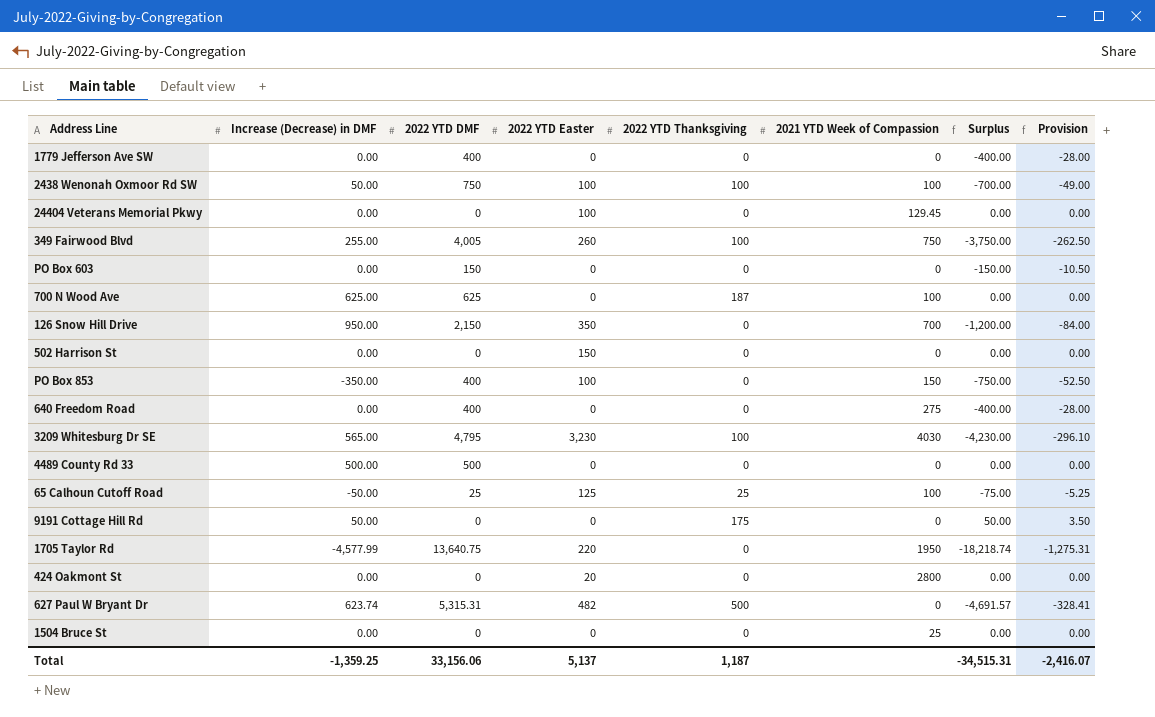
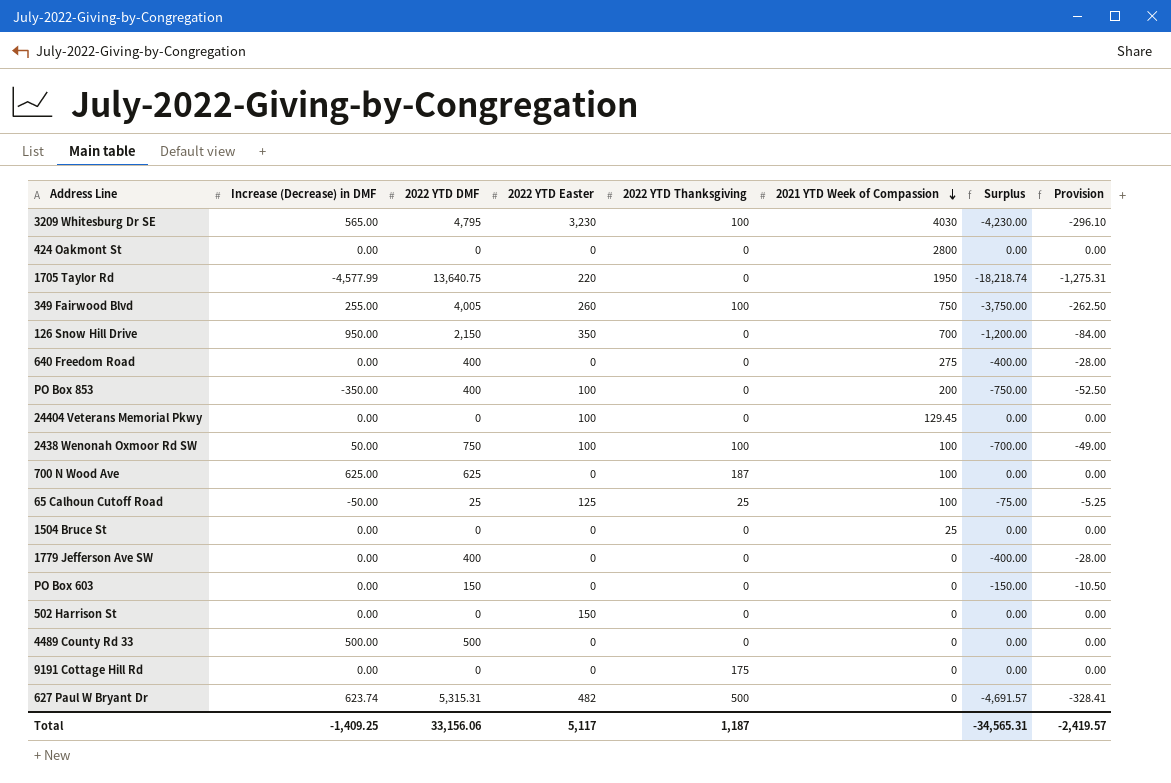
row order: none -> 2021 YTD Week of Compassion descending
424 Oakmont St | 2022 YTD Easter: 20 -> 0
PO Box 853 | 2021 YTD Week of Compassion: 150 -> 200
9191 Cottage Hill Rd | Increase (Decrease) in DMF: 50.00 -> 0.00
9191 Cottage Hill Rd | Surplus: 50.00 -> 0.00
9191 Cottage Hill Rd | Provision: 3.50 -> 0.00
Total | Increase (Decrease) in DMF: -1,359.25 -> -1,409.25
Total | 2022 YTD Easter: 5,137 -> 5,117
Total | Surplus: -34,515.31 -> -34,565.31
Total | Provision: -2,416.07 -> -2,419.57

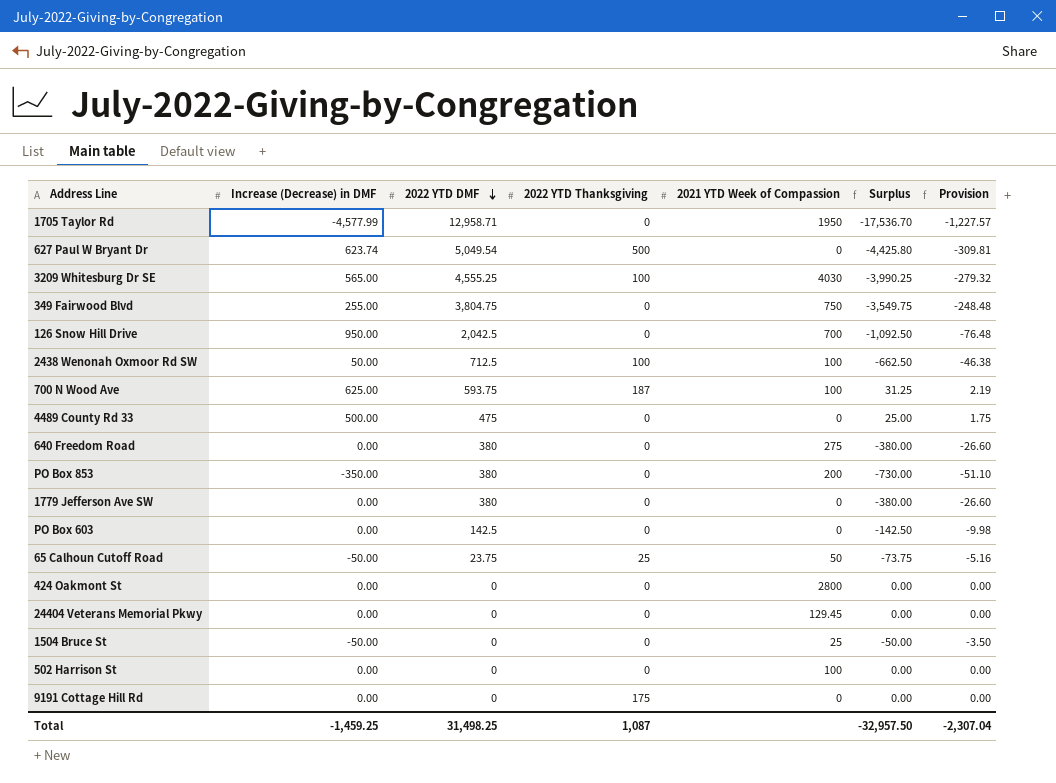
row order: 2021 YTD Week of Compassion descending -> 2022 YTD DMF descending
column 2022 YTD Easter | position: 4 -> none
1705 Taylor Rd | 2022 YTD DMF: 13,640.75 -> 12,958.71
1705 Taylor Rd | Surplus: -18,218.74 -> -17,536.70
1705 Taylor Rd | Provision: -1,275.31 -> -1,227.57
627 Paul W Bryant Dr | 2022 YTD DMF: 5,315.31 -> 5,049.54
627 Paul W Bryant Dr | Surplus: -4,691.57 -> -4,425.80
627 Paul W Bryant Dr | Provision: -328.41 -> -309.81
3209 Whitesburg Dr SE | 2022 YTD DMF: 4,795 -> 4,555.25
3209 Whitesburg Dr SE | Surplus: -4,230.00 -> -3,990.25
3209 Whitesburg Dr SE | Provision: -296.10 -> -279.32
349 Fairwood Blvd | 2022 YTD DMF: 4,005 -> 3,804.75
349 Fairwood Blvd | 2022 YTD Thanksgiving: 100 -> 0
349 Fairwood Blvd | Surplus: -3,750.00 -> -3,549.75
349 Fairwood Blvd | Provision: -262.50 -> -248.48
126 Snow Hill Drive | 2022 YTD DMF: 2,150 -> 2,042.5
126 Snow Hill Drive | Surplus: -1,200.00 -> -1,092.50
126 Snow Hill Drive | Provision: -84.00 -> -76.48
2438 Wenonah Oxmoor Rd SW | 2022 YTD DMF: 750 -> 712.5
2438 Wenonah Oxmoor Rd SW | Surplus: -700.00 -> -662.50
2438 Wenonah Oxmoor Rd SW | Provision: -49.00 -> -46.38
700 N Wood Ave | 2022 YTD DMF: 625 -> 593.75
700 N Wood Ave | Surplus: 0.00 -> 31.25
700 N Wood Ave | Provision: 0.00 -> 2.19
4489 County Rd 33 | 2022 YTD DMF: 500 -> 475
4489 County Rd 33 | Surplus: 0.00 -> 25.00
4489 County Rd 33 | Provision: 0.00 -> 1.75
640 Freedom Road | 2022 YTD DMF: 400 -> 380
640 Freedom Road | Surplus: -400.00 -> -380.00
640 Freedom Road | Provision: -28.00 -> -26.60
PO Box 853 | 2022 YTD DMF: 400 -> 380
PO Box 853 | Surplus: -750.00 -> -730.00
PO Box 853 | Provision: -52.50 -> -51.10
1779 Jefferson Ave SW | 2022 YTD DMF: 400 -> 380
1779 Jefferson Ave SW | Surplus: -400.00 -> -380.00
1779 Jefferson Ave SW | Provision: -28.00 -> -26.60
PO Box 603 | 2022 YTD DMF: 150 -> 142.5
PO Box 603 | Surplus: -150.00 -> -142.50
PO Box 603 | Provision: -10.50 -> -9.98
65 Calhoun Cutoff Road | 2022 YTD DMF: 25 -> 23.75
65 Calhoun Cutoff Road | 2021 YTD Week of Compassion: 100 -> 50
65 Calhoun Cutoff Road | Surplus: -75.00 -> -73.75
65 Calhoun Cutoff Road | Provision: -5.25 -> -5.16
1504 Bruce St | Increase (Decrease) in DMF: 0.00 -> -50.00
1504 Bruce St | Surplus: 0.00 -> -50.00
1504 Bruce St | Provision: 0.00 -> -3.50
502 Harrison St | 2021 YTD Week of Compassion: 0 -> 100
Total | Increase (Decrease) in DMF: -1,409.25 -> -1,459.25
Total | 2022 YTD DMF: 33,156.06 -> 31,498.25
Total | 2022 YTD Thanksgiving: 1,187 -> 1,087
Total | Surplus: -34,565.31 -> -32,957.50
Total | Provision: -2,419.57 -> -2,307.04

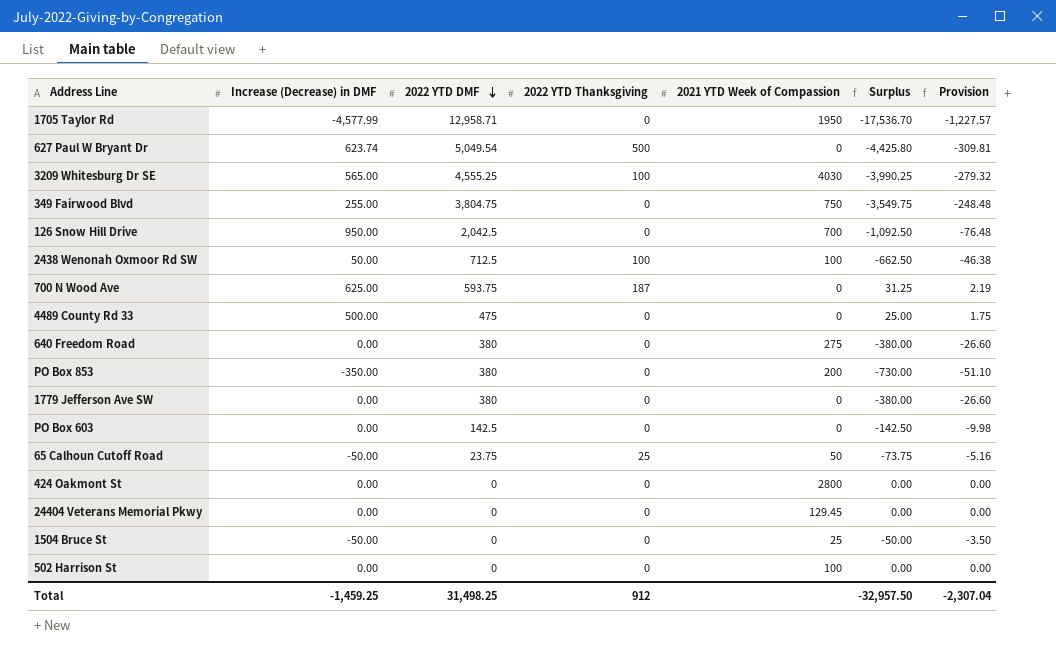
row 9191 Cottage Hill Rd: 0.00 | 0 | 175 | 0 | 0.00 | 0.00 -> none
700 N Wood Ave | 2021 YTD Week of Compassion: 100 -> 0
Total | 2022 YTD Thanksgiving: 1,087 -> 912

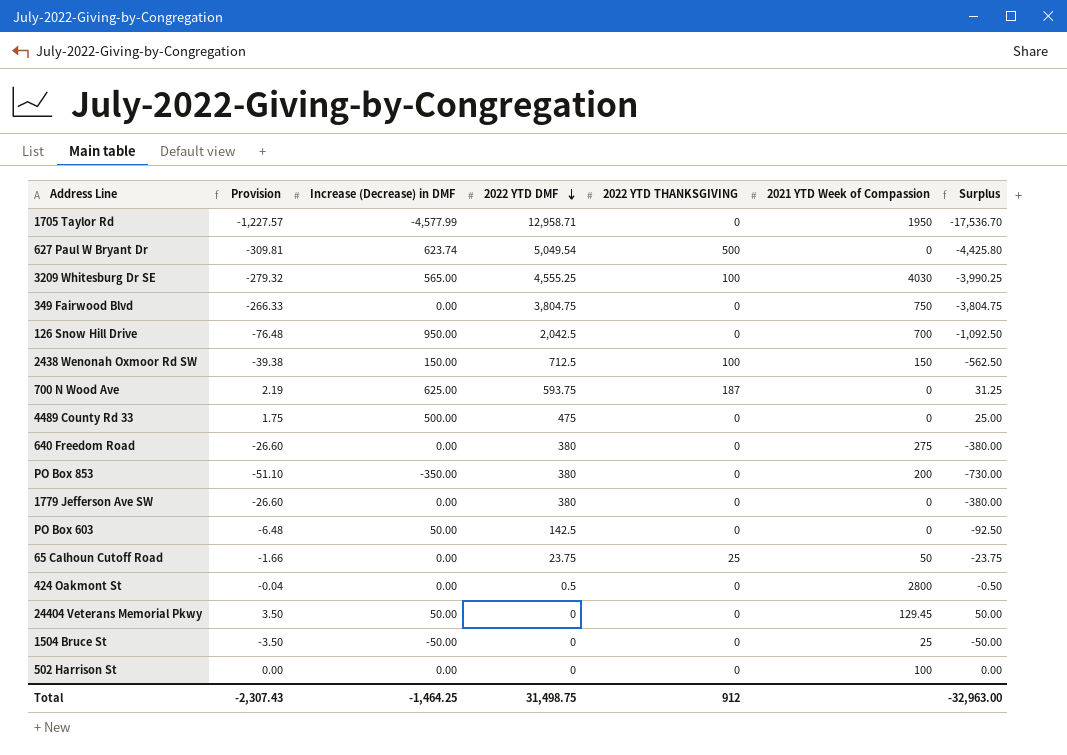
column Provision | position: 7 -> 2
column name: 2022 YTD Thanksgiving -> 2022 YTD THANKSGIVING
349 Fairwood Blvd | Provision: -248.48 -> -266.33
349 Fairwood Blvd | Increase (Decrease) in DMF: 255.00 -> 0.00
349 Fairwood Blvd | Surplus: -3,549.75 -> -3,804.75
2438 Wenonah Oxmoor Rd SW | Provision: -46.38 -> -39.38
2438 Wenonah Oxmoor Rd SW | Increase (Decrease) in DMF: 50.00 -> 150.00
2438 Wenonah Oxmoor Rd SW | 2021 YTD Week of Compassion: 100 -> 150
2438 Wenonah Oxmoor Rd SW | Surplus: -662.50 -> -562.50
PO Box 603 | Provision: -9.98 -> -6.48
PO Box 603 | Increase (Decrease) in DMF: 0.00 -> 50.00
PO Box 603 | Surplus: -142.50 -> -92.50
65 Calhoun Cutoff Road | Provision: -5.16 -> -1.66
65 Calhoun Cutoff Road | Increase (Decrease) in DMF: -50.00 -> 0.00
65 Calhoun Cutoff Road | Surplus: -73.75 -> -23.75
424 Oakmont St | Provision: 0.00 -> -0.04
424 Oakmont St | 2022 YTD DMF: 0 -> 0.5
424 Oakmont St | Surplus: 0.00 -> -0.50
24404 Veterans Memorial Pkwy | Provision: 0.00 -> 3.50
24404 Veterans Memorial Pkwy | Increase (Decrease) in DMF: 0.00 -> 50.00
24404 Veterans Memorial Pkwy | Surplus: 0.00 -> 50.00
Total | Provision: -2,307.04 -> -2,307.43
Total | Increase (Decrease) in DMF: -1,459.25 -> -1,464.25
Total | 2022 YTD DMF: 31,498.25 -> 31,498.75
Total | Surplus: -32,957.50 -> -32,963.00

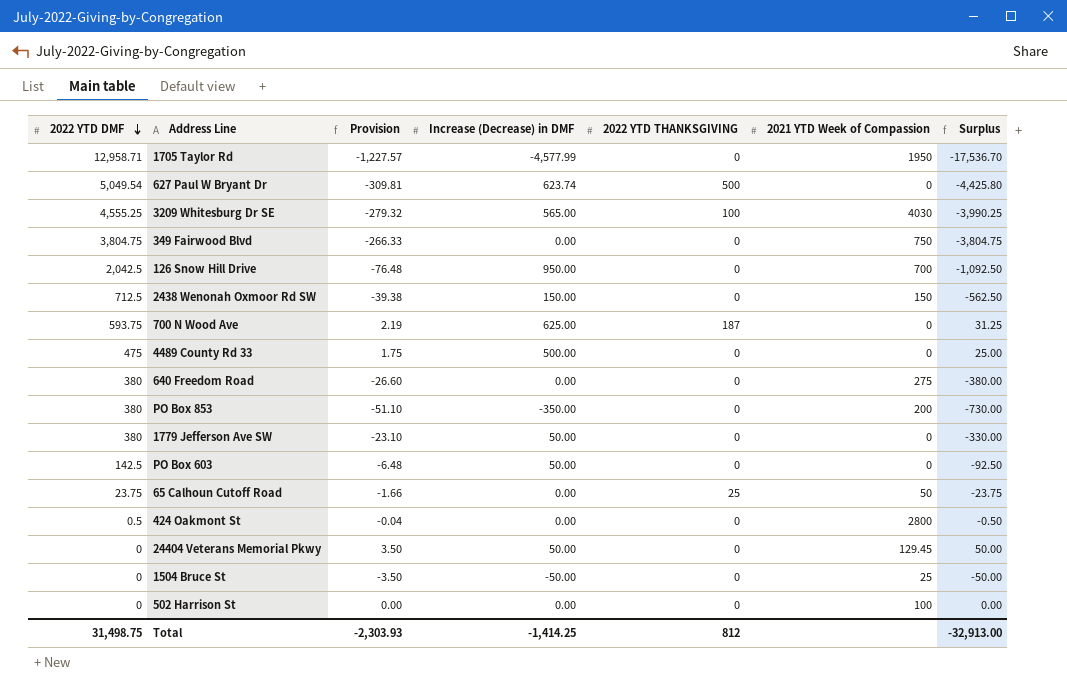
column 2022 YTD DMF | position: 4 -> 1
2438 Wenonah Oxmoor Rd SW | 2022 YTD THANKSGIVING: 100 -> 0
1779 Jefferson Ave SW | Provision: -26.60 -> -23.10
1779 Jefferson Ave SW | Increase (Decrease) in DMF: 0.00 -> 50.00
1779 Jefferson Ave SW | Surplus: -380.00 -> -330.00
Total | Provision: -2,307.43 -> -2,303.93
Total | Increase (Decrease) in DMF: -1,464.25 -> -1,414.25
Total | 2022 YTD THANKSGIVING: 912 -> 812
Total | Surplus: -32,963.00 -> -32,913.00

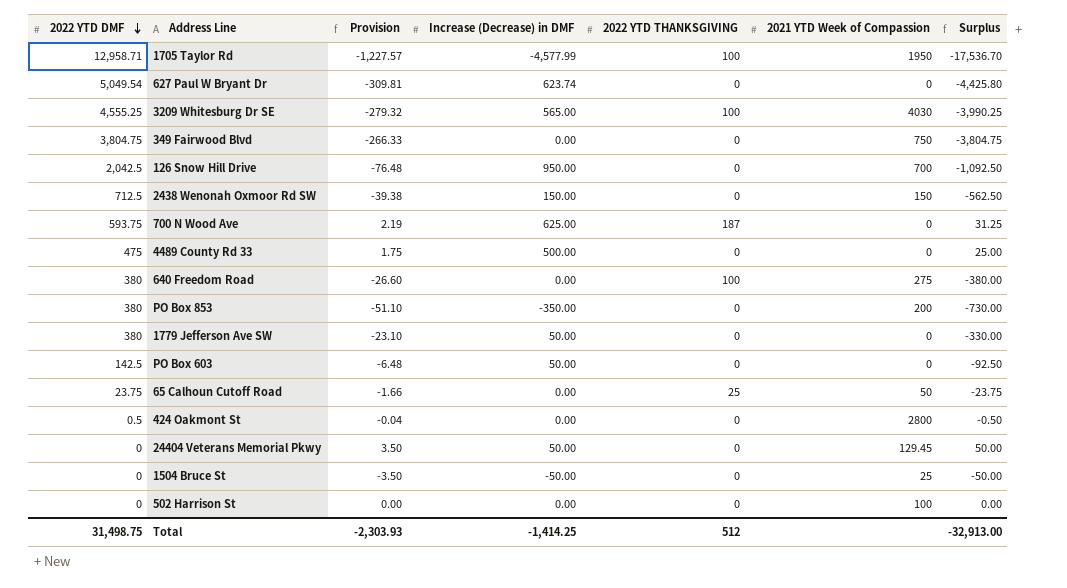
1705 Taylor Rd | 2022 YTD THANKSGIVING: 0 -> 100
627 Paul W Bryant Dr | 2022 YTD THANKSGIVING: 500 -> 0
640 Freedom Road | 2022 YTD THANKSGIVING: 0 -> 100
Total | 2022 YTD THANKSGIVING: 812 -> 512

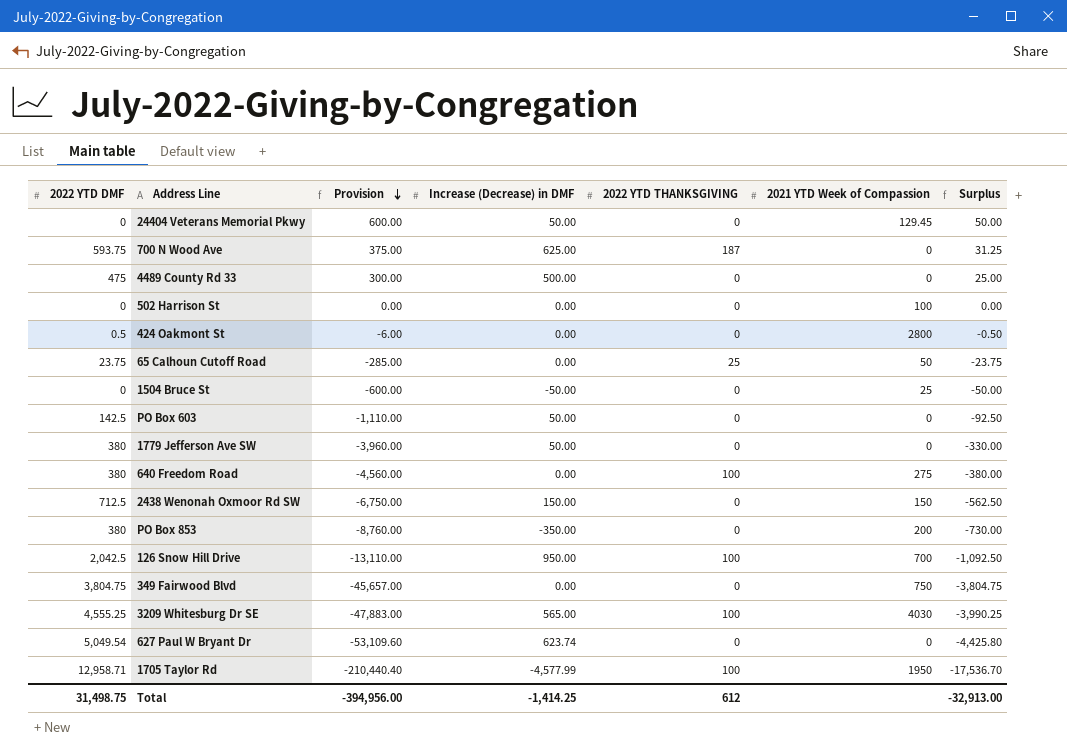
row order: 2022 YTD DMF descending -> Provision descending
column Provision | formula: [Surplus] * 0.07 -> [Surplus] * 12
126 Snow Hill Drive | 2022 YTD THANKSGIVING: 0 -> 100
Total | Provision: -2,303.93 -> -394,956.00
Total | 2022 YTD THANKSGIVING: 512 -> 612

